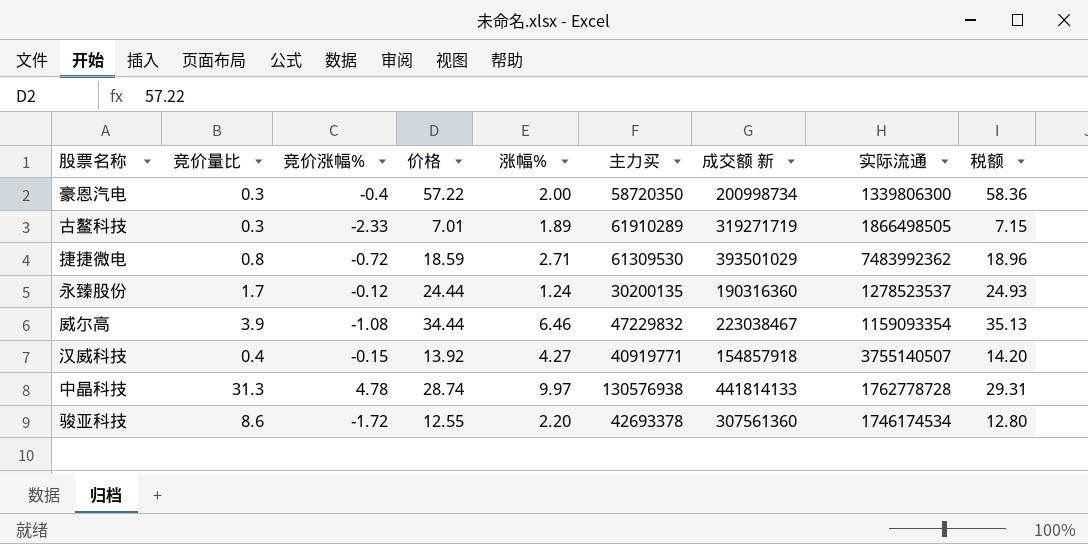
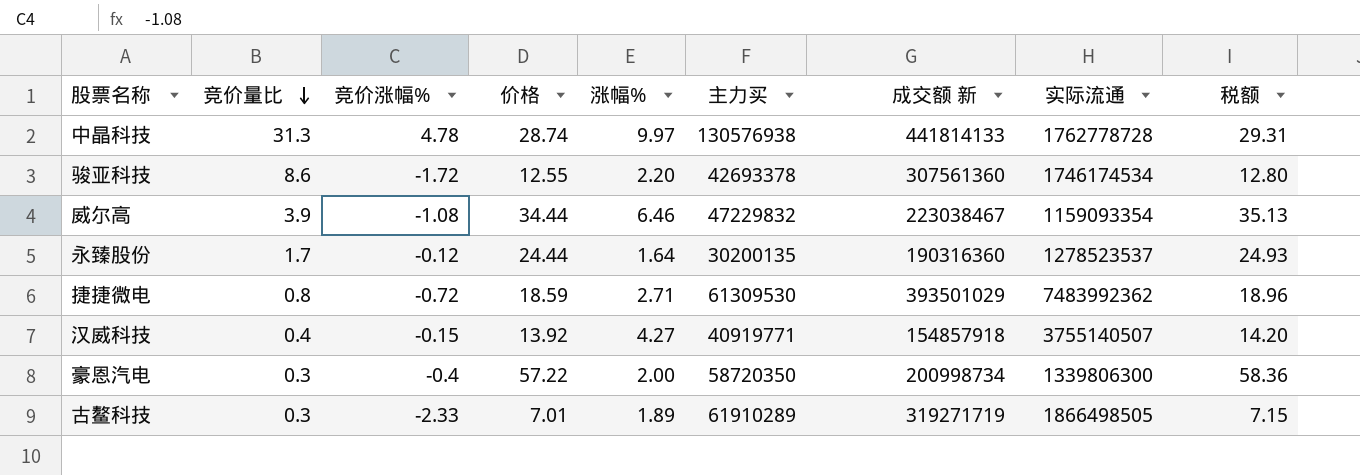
row order: none -> 竞价量比 descending
永臻股份 | 涨幅%: 1.24 -> 1.64

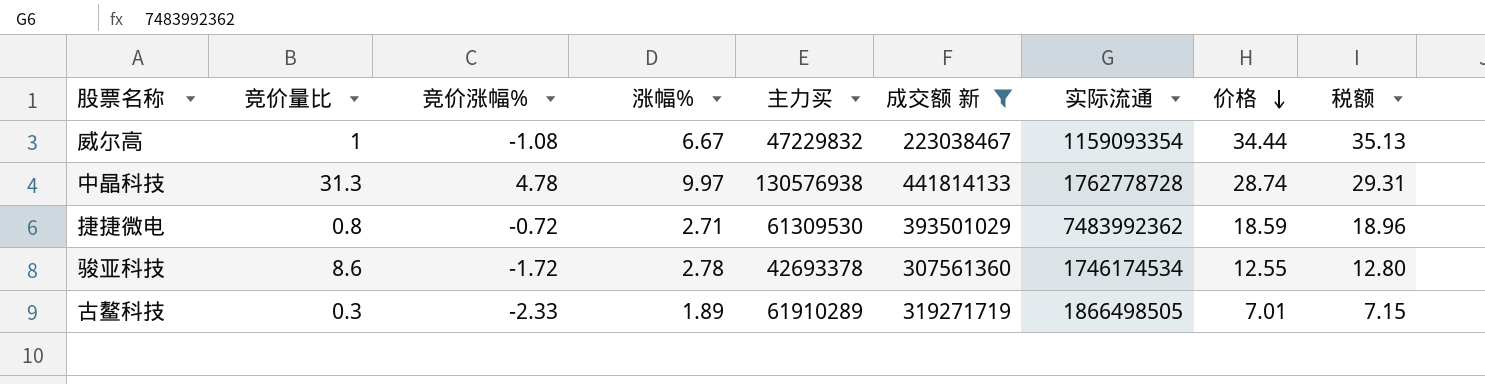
filter: none -> 成交额 新 >= 223038467
row order: 竞价量比 descending -> 价格 descending
column 价格 | position: 4 -> 8
威尔高 | 竞价量比: 3.9 -> 1
威尔高 | 涨幅%: 6.46 -> 6.67
骏亚科技 | 涨幅%: 2.20 -> 2.78

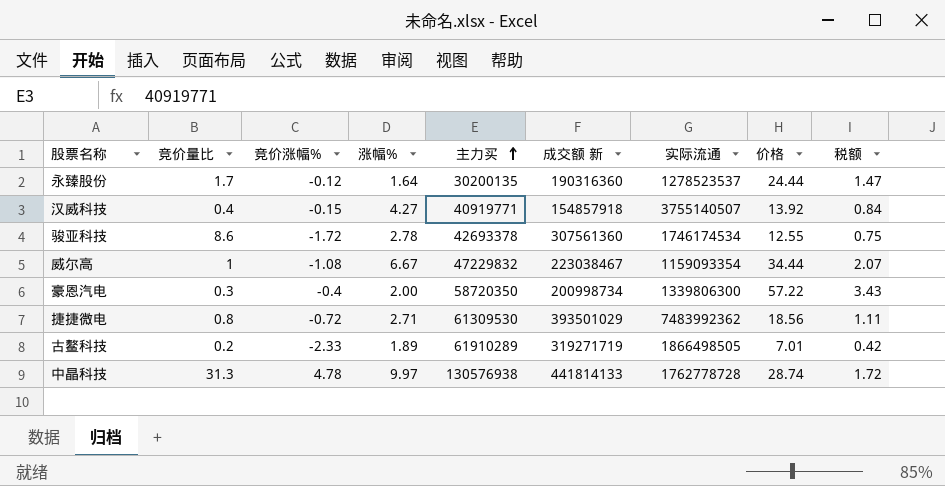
filter: 成交额 新 >= 223038467 -> none
row order: 价格 descending -> 主力买 ascending
column 税额 | formula: [价格] * 1.02 -> [价格] * 0.06
捷捷微电 | 价格: 18.59 -> 18.56
古鳌科技 | 竞价量比: 0.3 -> 0.2

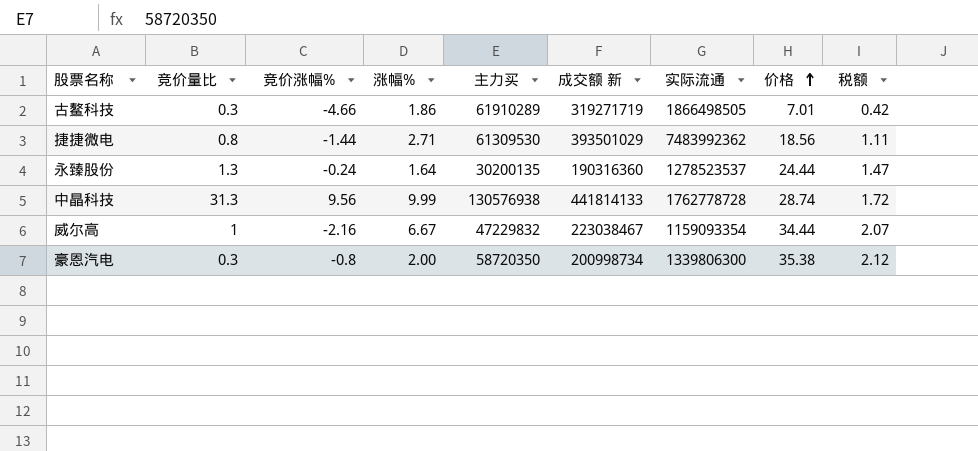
row order: 主力买 ascending -> 价格 ascending
row 汉威科技: 0.4 | -0.15 | 4.27 | 40919771 | 154857918 | 3755140507 | 13.92 | 0.84 -> none
row 骏亚科技: 8.6 | -1.72 | 2.78 | 42693378 | 307561360 | 1746174534 | 12.55 | 0.75 -> none
古鳌科技 | 竞价量比: 0.2 -> 0.3
古鳌科技 | 竞价涨幅%: -2.33 -> -4.66
古鳌科技 | 涨幅%: 1.89 -> 1.86
捷捷微电 | 竞价涨幅%: -0.72 -> -1.44
永臻股份 | 竞价量比: 1.7 -> 1.3
永臻股份 | 竞价涨幅%: -0.12 -> -0.24
中晶科技 | 竞价涨幅%: 4.78 -> 9.56
中晶科技 | 涨幅%: 9.97 -> 9.99
威尔高 | 竞价涨幅%: -1.08 -> -2.16
豪恩汽电 | 竞价涨幅%: -0.4 -> -0.8
豪恩汽电 | 价格: 57.22 -> 35.38
豪恩汽电 | 税额: 3.43 -> 2.12

